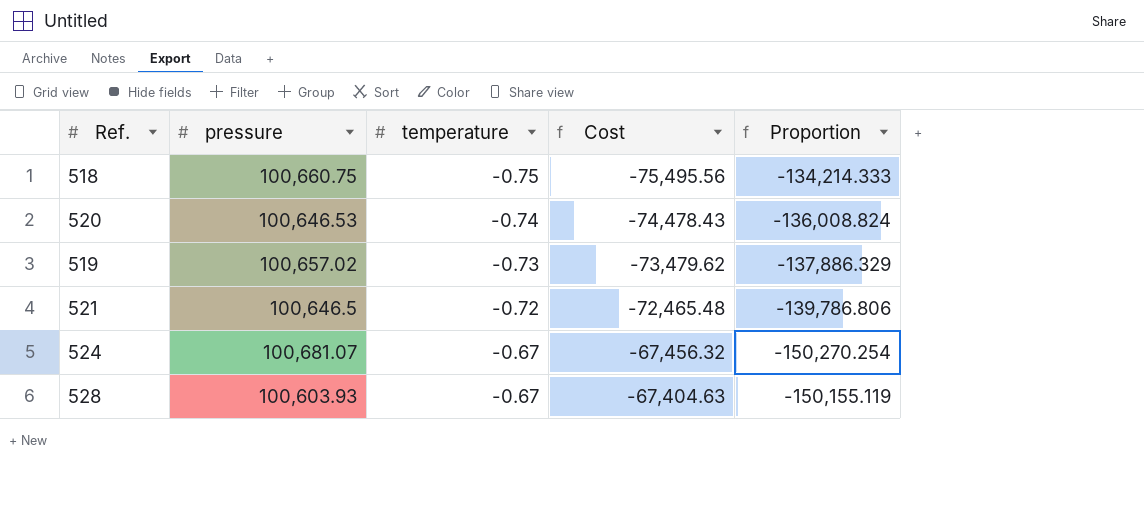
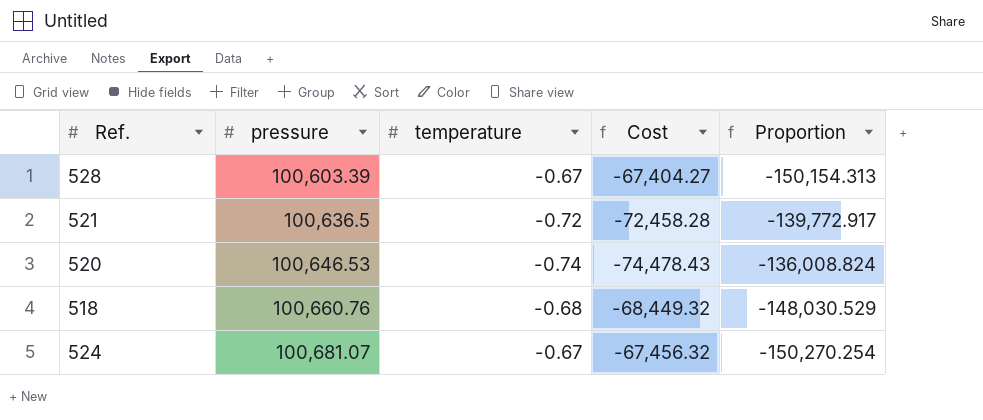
row order: temperature ascending -> pressure ascending
row 519: 100,657.02 | -0.73 | -73,479.62 | -137,886.329 -> none
528 | pressure: 100,603.93 -> 100,603.39
528 | Cost: -67,404.63 -> -67,404.27
528 | Proportion: -150,155.119 -> -150,154.313
521 | pressure: 100,646.5 -> 100,636.5
521 | Cost: -72,465.48 -> -72,458.28
521 | Proportion: -139,786.806 -> -139,772.917
518 | pressure: 100,660.75 -> 100,660.76
518 | temperature: -0.75 -> -0.68
518 | Cost: -75,495.56 -> -68,449.32
518 | Proportion: -134,214.333 -> -148,030.529

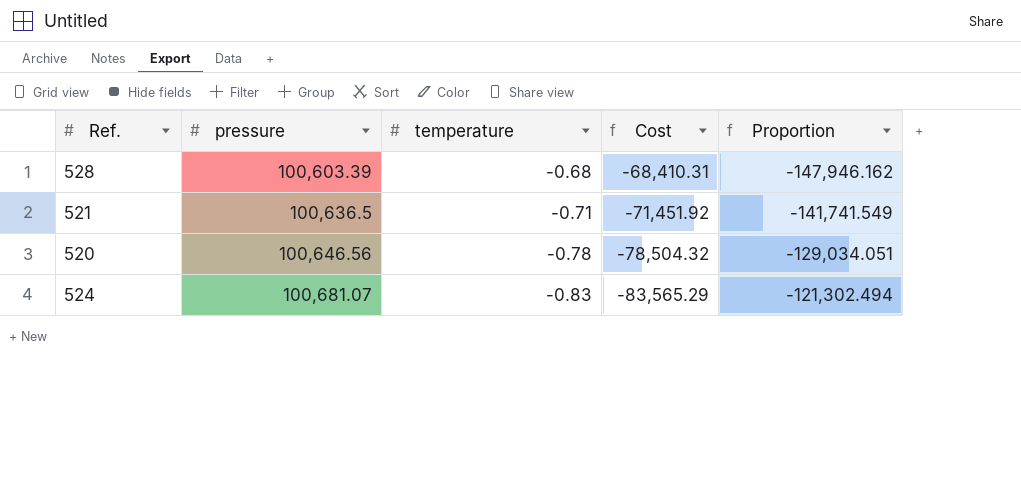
row 518: 100,660.76 | -0.68 | -68,449.32 | -148,030.529 -> none
528 | temperature: -0.67 -> -0.68
528 | Cost: -67,404.27 -> -68,410.31
528 | Proportion: -150,154.313 -> -147,946.162
521 | temperature: -0.72 -> -0.71
521 | Cost: -72,458.28 -> -71,451.92
521 | Proportion: -139,772.917 -> -141,741.549
520 | pressure: 100,646.53 -> 100,646.56
520 | temperature: -0.74 -> -0.78
520 | Cost: -74,478.43 -> -78,504.32
520 | Proportion: -136,008.824 -> -129,034.051
524 | temperature: -0.67 -> -0.83
524 | Cost: -67,456.32 -> -83,565.29
524 | Proportion: -150,270.254 -> -121,302.494

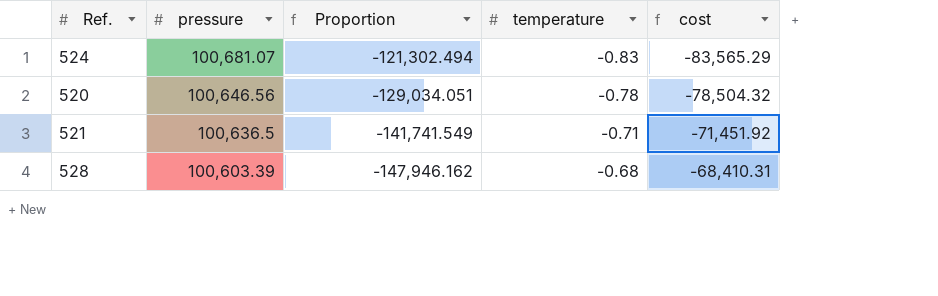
row order: pressure ascending -> pressure descending
column Proportion | position: 5 -> 3
column name: Cost -> cost

